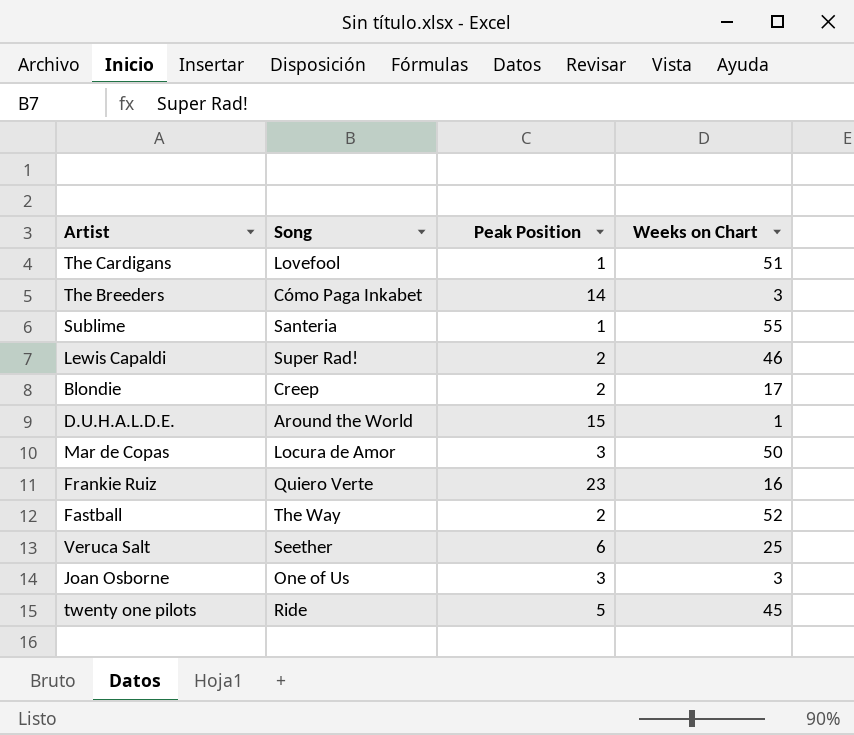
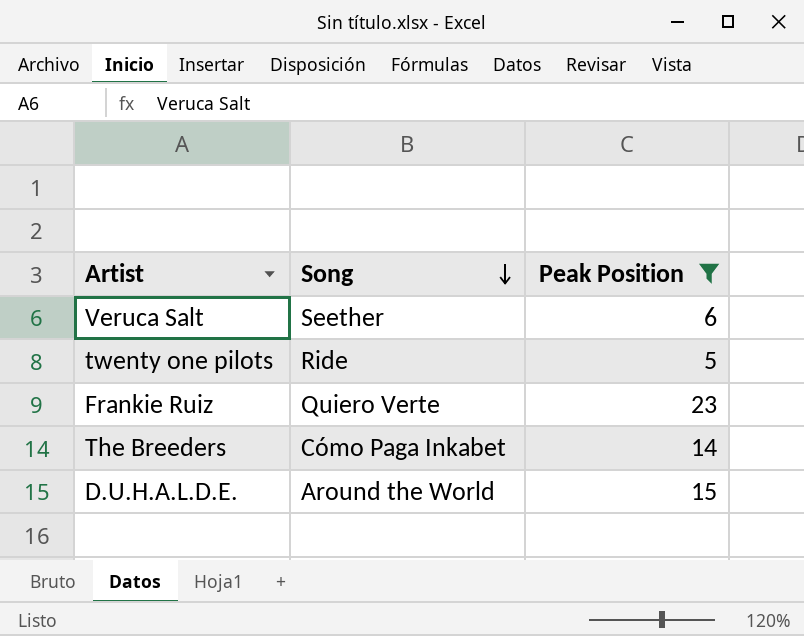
filter: none -> Peak Position >= 5
row order: none -> Song descending
column Weeks on Chart | position: 4 -> none

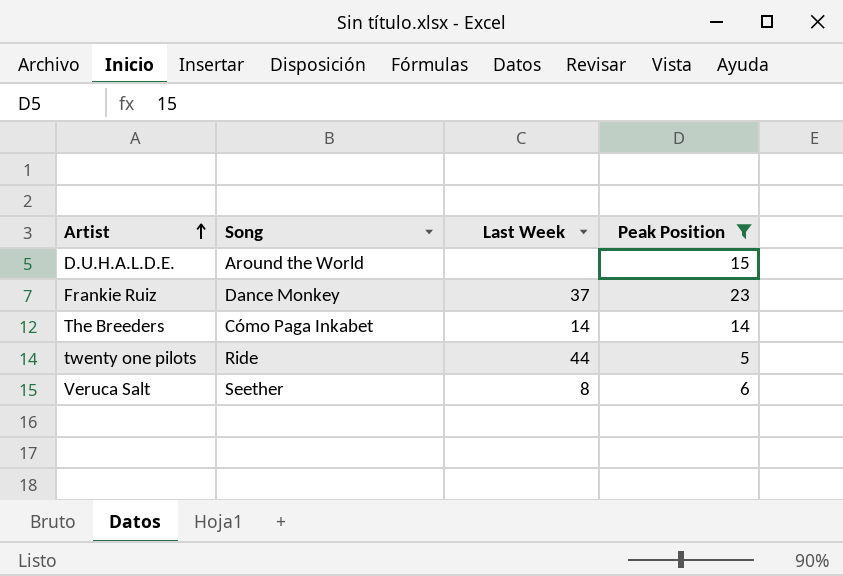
row order: Song descending -> Artist ascending
column Last Week | position: none -> 3
Frankie Ruiz | Song: Quiero Verte -> Dance Monkey

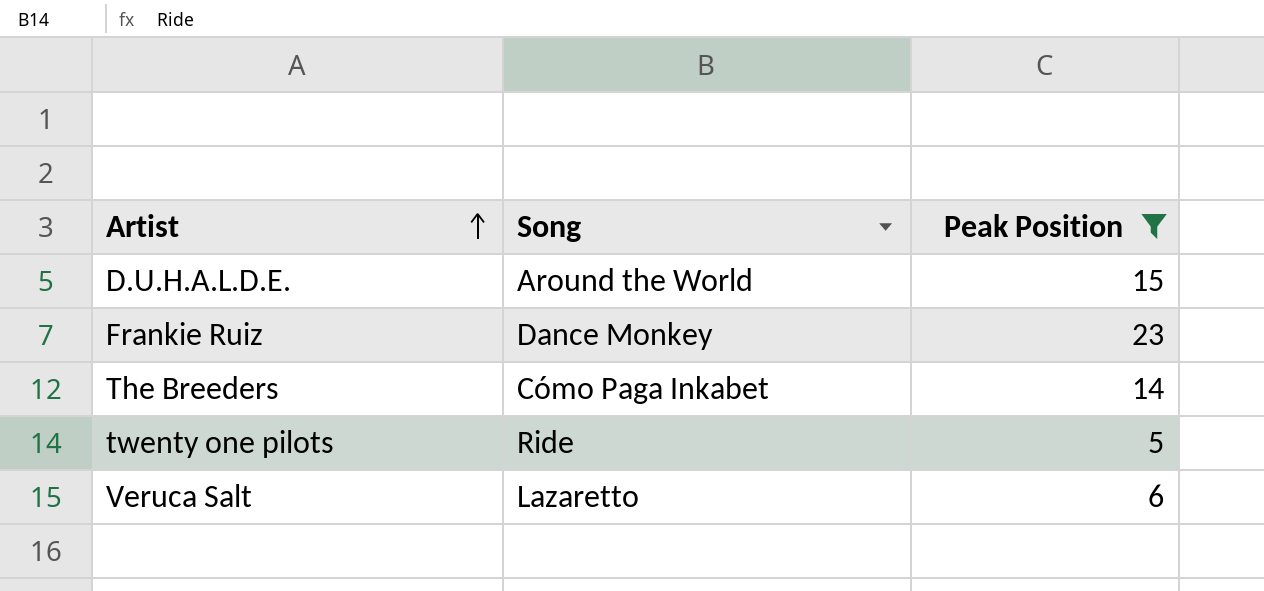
column Last Week | position: 3 -> none
Veruca Salt | Song: Seether -> Lazaretto

